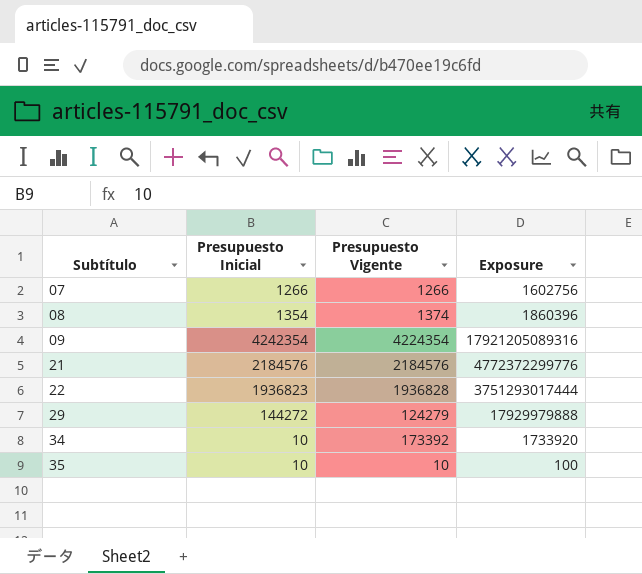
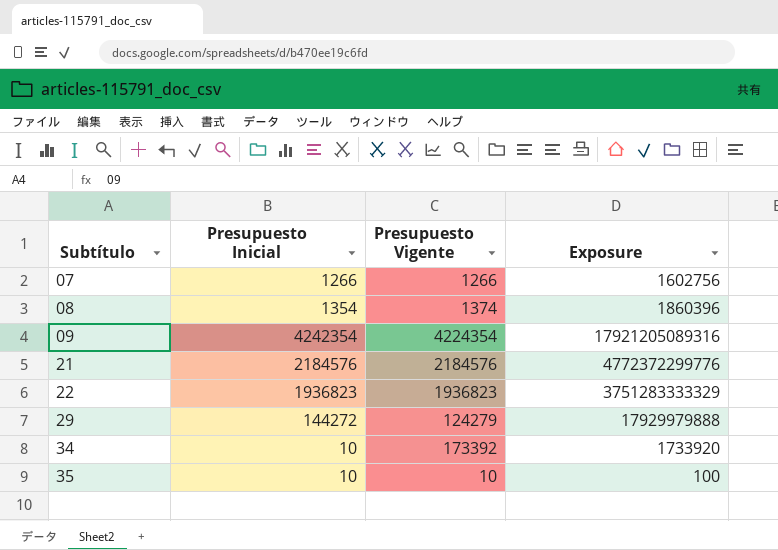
22 | Presupuesto Vigente: 1936828 -> 1936823
22 | Exposure: 3751293017444 -> 3751283333329

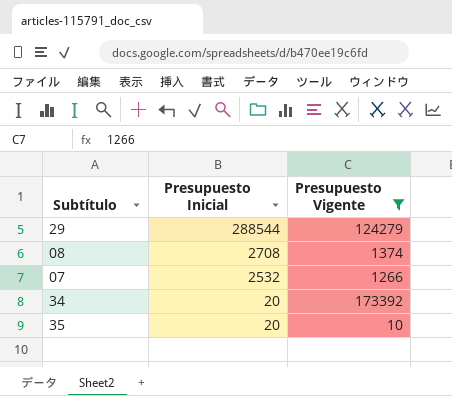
filter: none -> Presupuesto Vigente <= 173392
row order: Subtítulo ascending -> Presupuesto Inicial descending
column Exposure | formula: [Presupuesto Inicial] * [Presupuesto Vigente] -> none
29 | Presupuesto Inicial: 144272 -> 288544
08 | Presupuesto Inicial: 1354 -> 2708
07 | Presupuesto Inicial: 1266 -> 2532
34 | Presupuesto Inicial: 10 -> 20
35 | Presupuesto Inicial: 10 -> 20

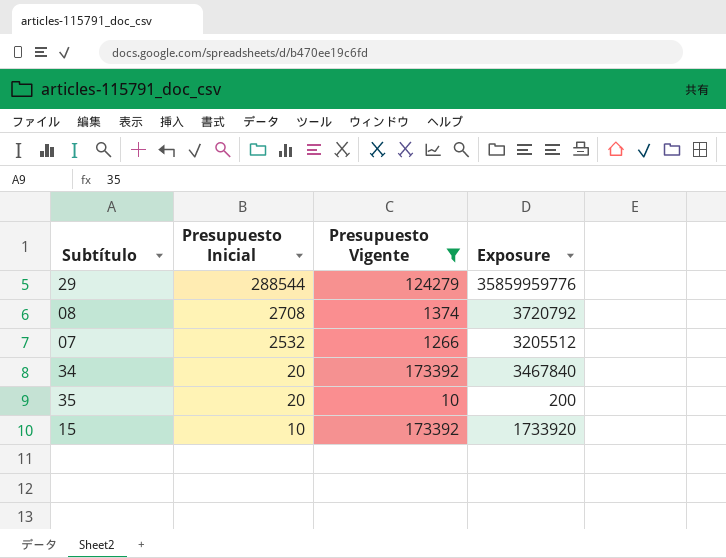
column Exposure | formula: none -> [Presupuesto Inicial] * [Presupuesto Vigente]
row 15: none -> 10 | 173392 | 1733920

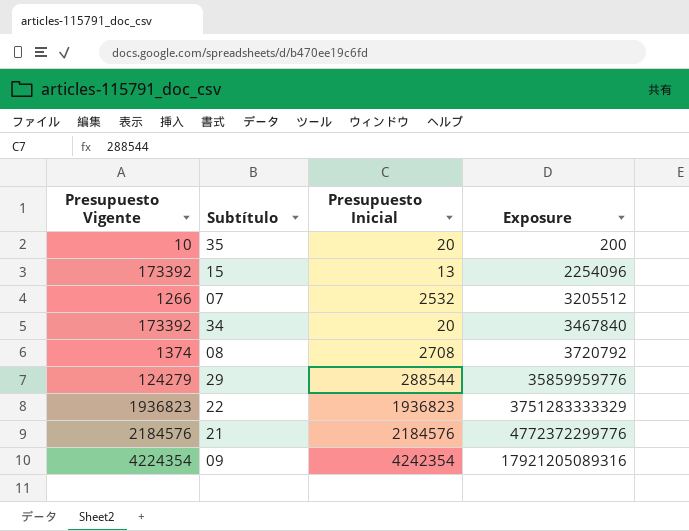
filter: Presupuesto Vigente <= 173392 -> none
row order: Presupuesto Inicial descending -> Exposure ascending
column Presupuesto Vigente | position: 3 -> 1
15 | Presupuesto Inicial: 10 -> 13
15 | Exposure: 1733920 -> 2254096

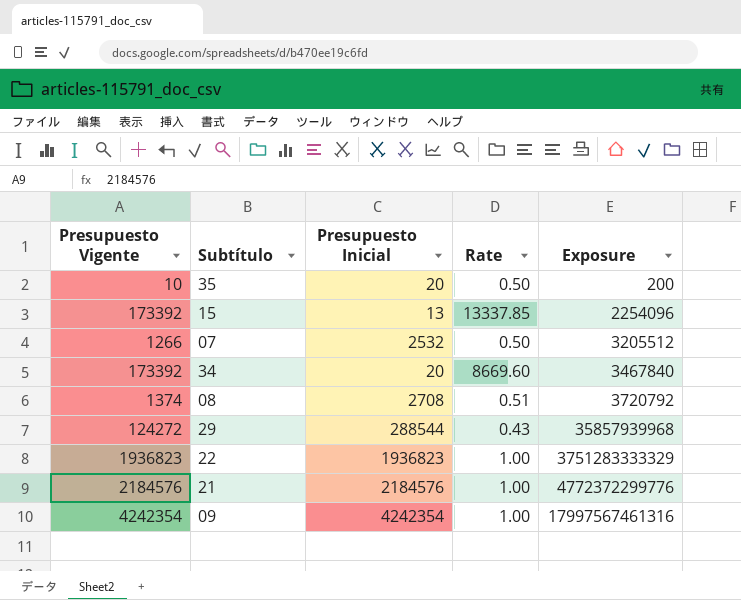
column Rate | formula: none -> [Presupuesto Vigente] / [Presupuesto Inicial]
29 | Presupuesto Vigente: 124279 -> 124272
29 | Exposure: 35859959776 -> 35857939968
09 | Presupuesto Vigente: 4224354 -> 4242354
09 | Exposure: 17921205089316 -> 17997567461316

